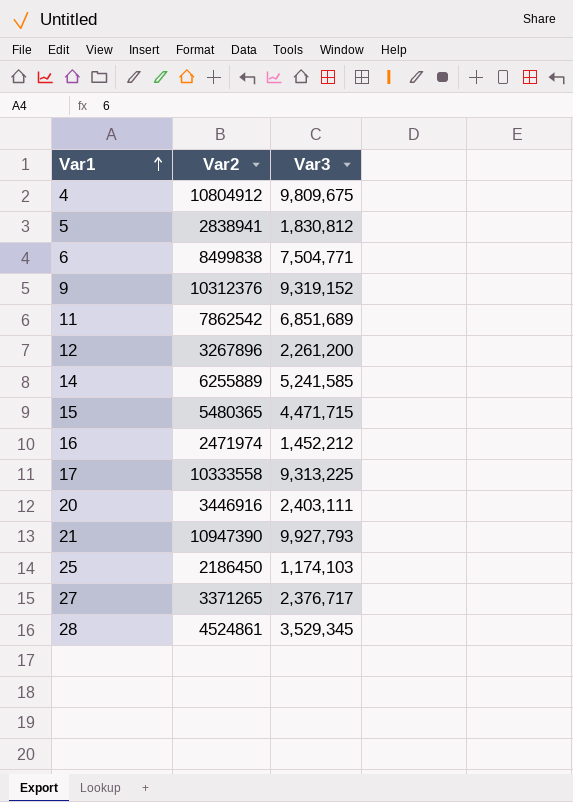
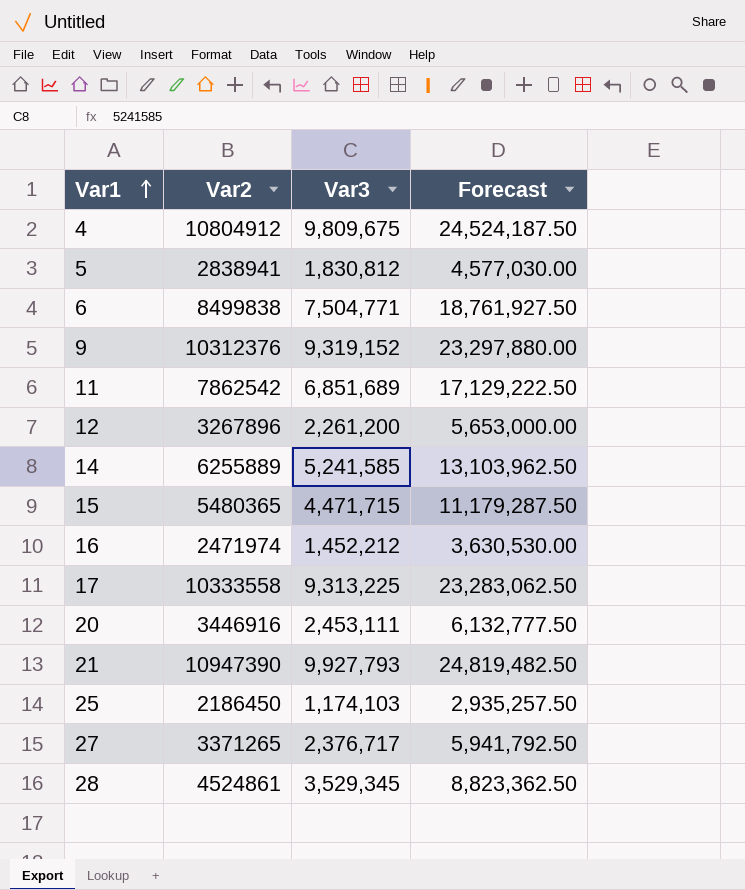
column Forecast | formula: none -> [Var3] * 2.5
20 | Var3: 2,403,111 -> 2,453,111

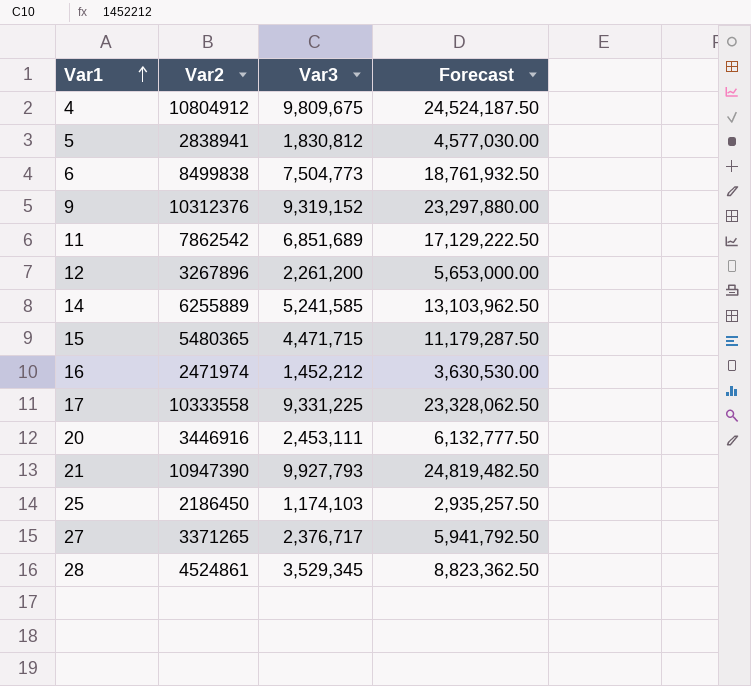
6 | Var3: 7,504,771 -> 7,504,773
6 | Forecast: 18,761,927.50 -> 18,761,932.50
17 | Var3: 9,313,225 -> 9,331,225
17 | Forecast: 23,283,062.50 -> 23,328,062.50

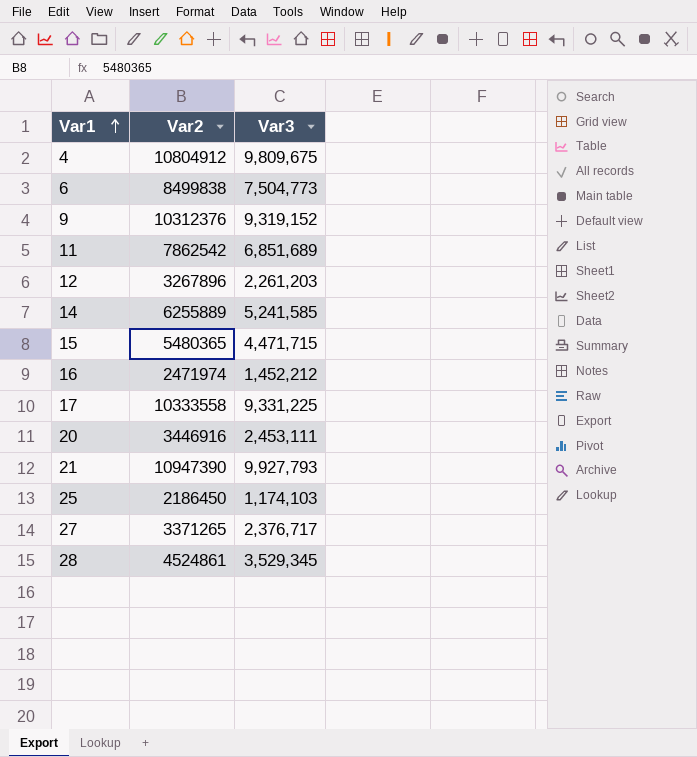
column Forecast | formula: [Var3] * 2.5 -> none
row 5: 2838941 | 1,830,812 | 4,577,030.00 -> none
12 | Var3: 2,261,200 -> 2,261,203

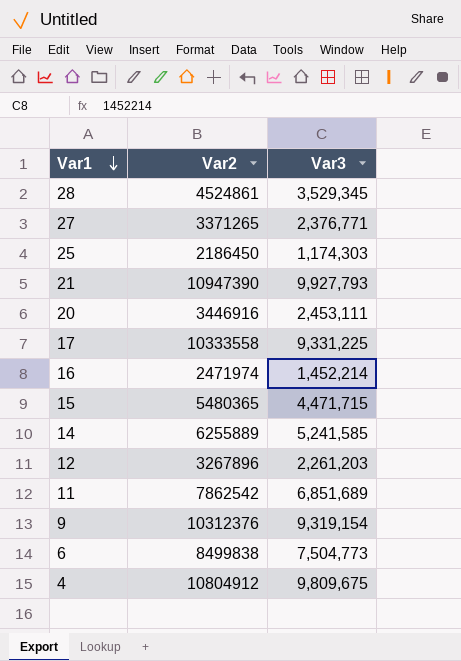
row order: Var1 ascending -> Var1 descending
27 | Var3: 2,376,717 -> 2,376,771
25 | Var3: 1,174,103 -> 1,174,303
16 | Var3: 1,452,212 -> 1,452,214
9 | Var3: 9,319,152 -> 9,319,154

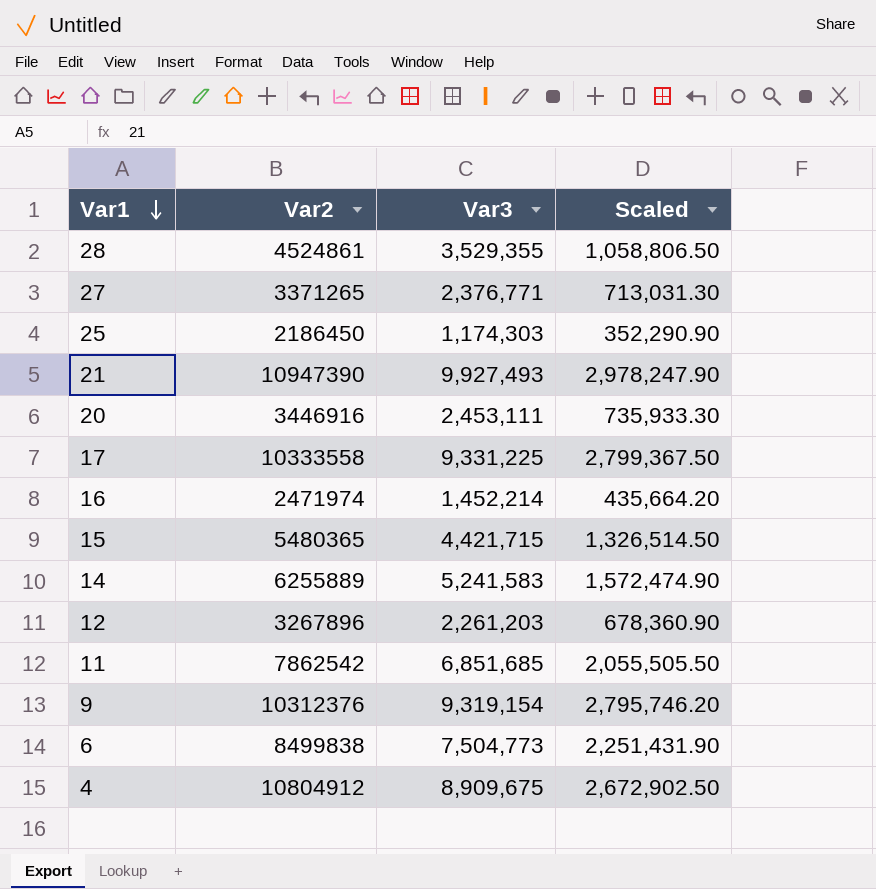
column Scaled | formula: none -> [Var3] * 0.3
28 | Var3: 3,529,345 -> 3,529,355
21 | Var3: 9,927,793 -> 9,927,493
15 | Var3: 4,471,715 -> 4,421,715
14 | Var3: 5,241,585 -> 5,241,583
11 | Var3: 6,851,689 -> 6,851,685
4 | Var3: 9,809,675 -> 8,909,675

